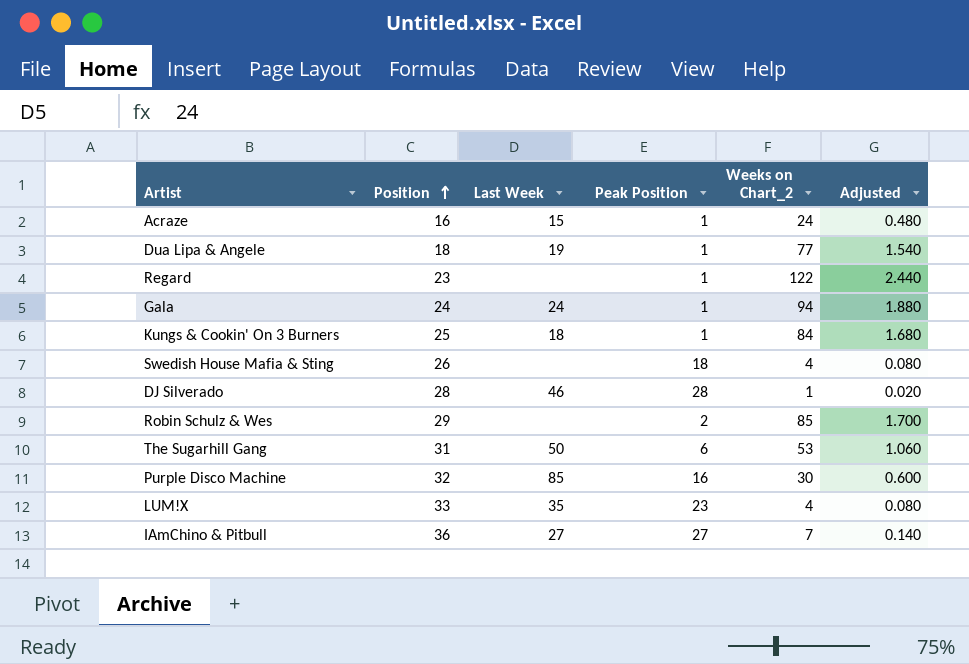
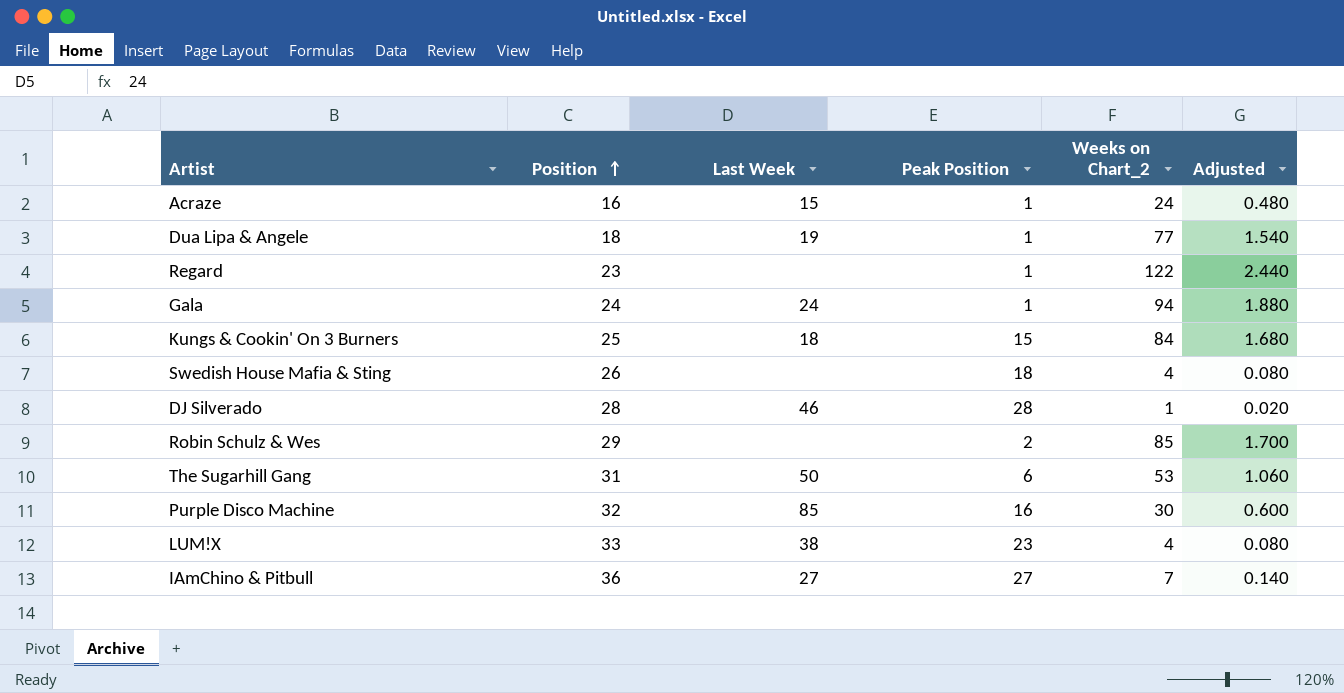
Kungs & Cookin' On 3 Burners | Peak Position: 1 -> 15
LUM!X | Last Week: 35 -> 38

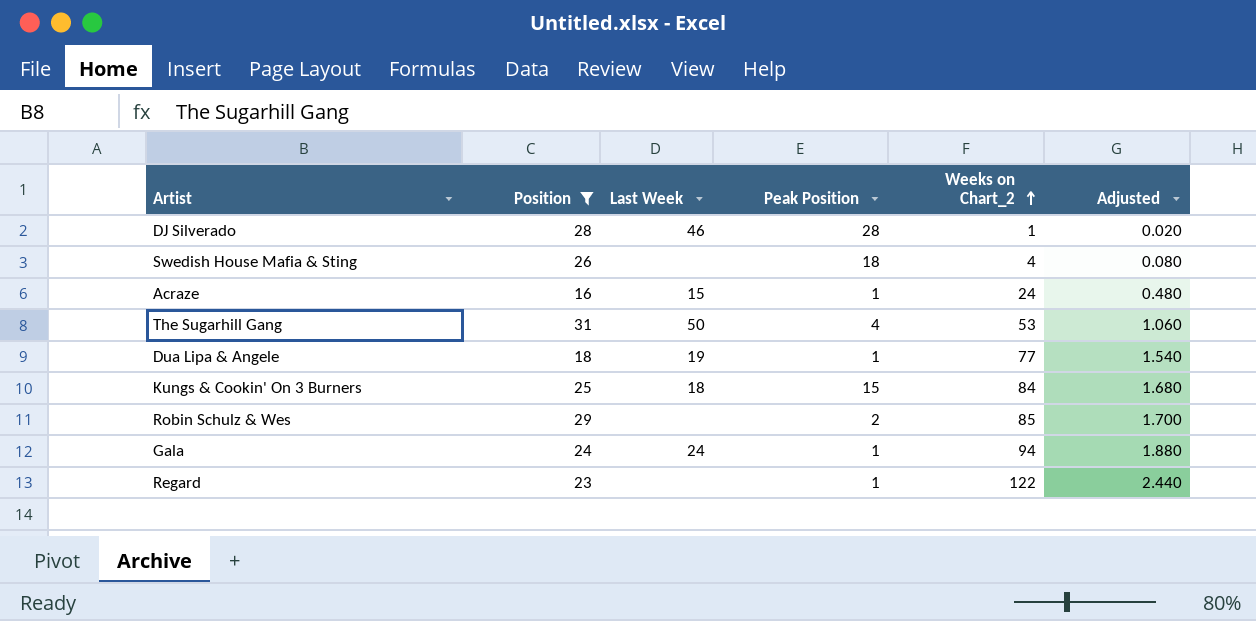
filter: none -> Position <= 31
row order: Position ascending -> Weeks on Chart_2 ascending
The Sugarhill Gang | Peak Position: 6 -> 4

